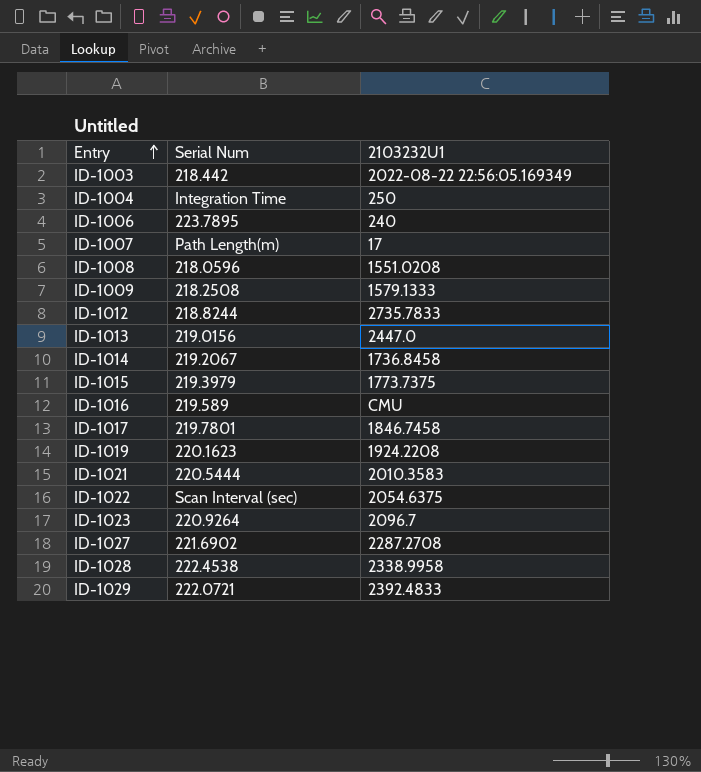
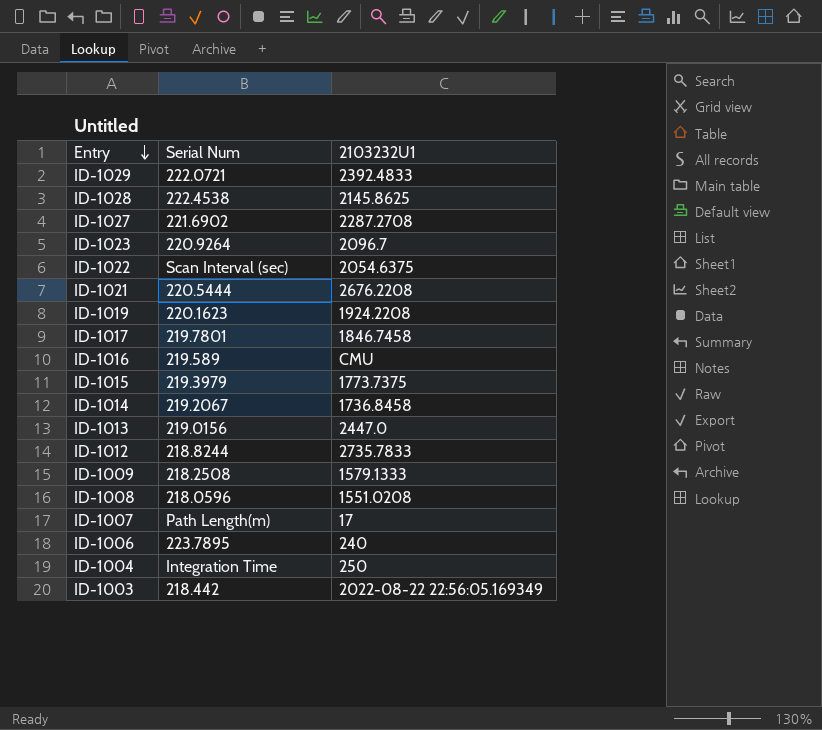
row order: Entry ascending -> Entry descending
ID-1028 | 2103232U1: 2338.9958 -> 2145.8625
ID-1021 | 2103232U1: 2010.3583 -> 2676.2208

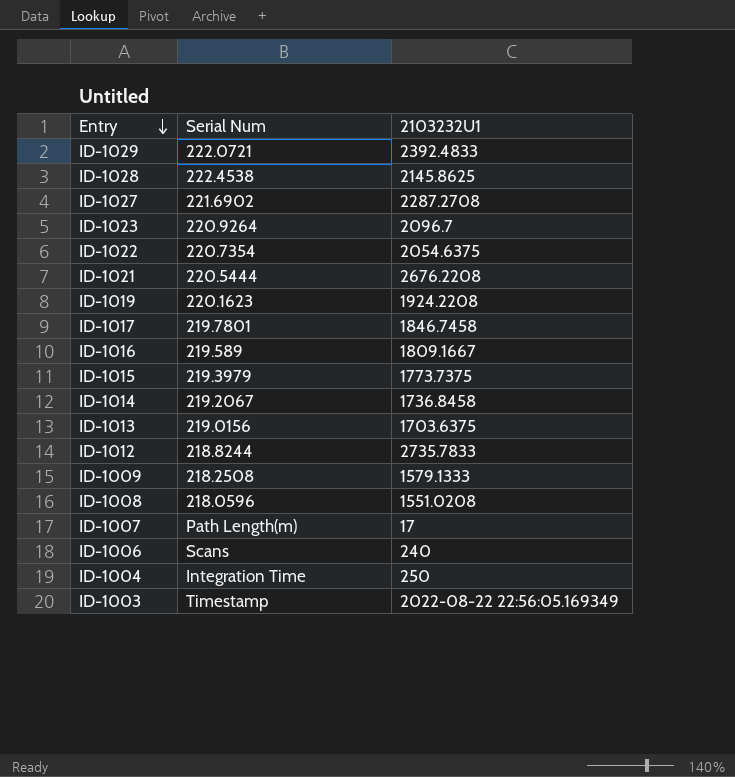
ID-1022 | Serial Num: Scan Interval (sec) -> 220.7354
ID-1016 | 2103232U1: CMU -> 1809.1667
ID-1013 | 2103232U1: 2447.0 -> 1703.6375
ID-1006 | Serial Num: 223.7895 -> Scans
ID-1003 | Serial Num: 218.442 -> Timestamp

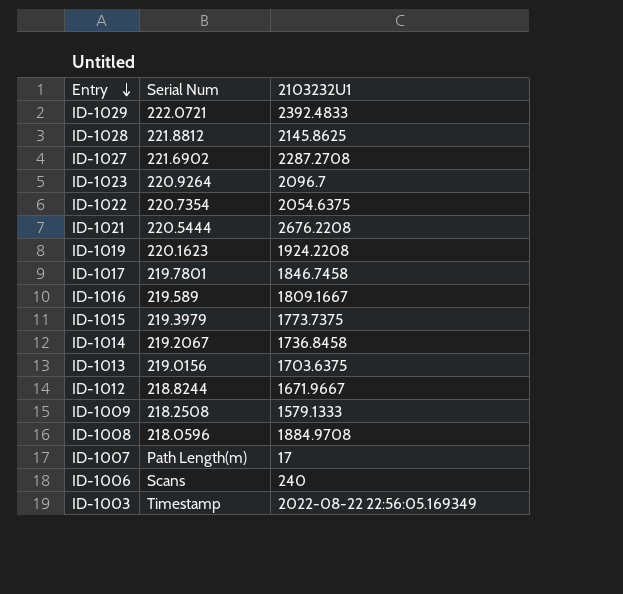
row ID-1004: Integration Time | 250 -> none
ID-1028 | Serial Num: 222.4538 -> 221.8812
ID-1012 | 2103232U1: 2735.7833 -> 1671.9667
ID-1008 | 2103232U1: 1551.0208 -> 1884.9708

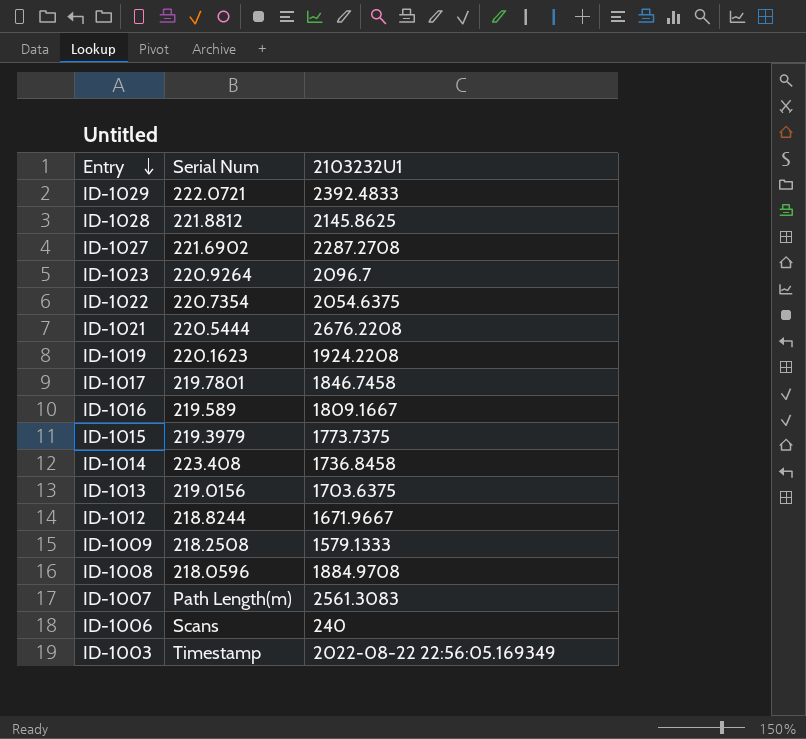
ID-1014 | Serial Num: 219.2067 -> 223.408
ID-1007 | 2103232U1: 17 -> 2561.3083

